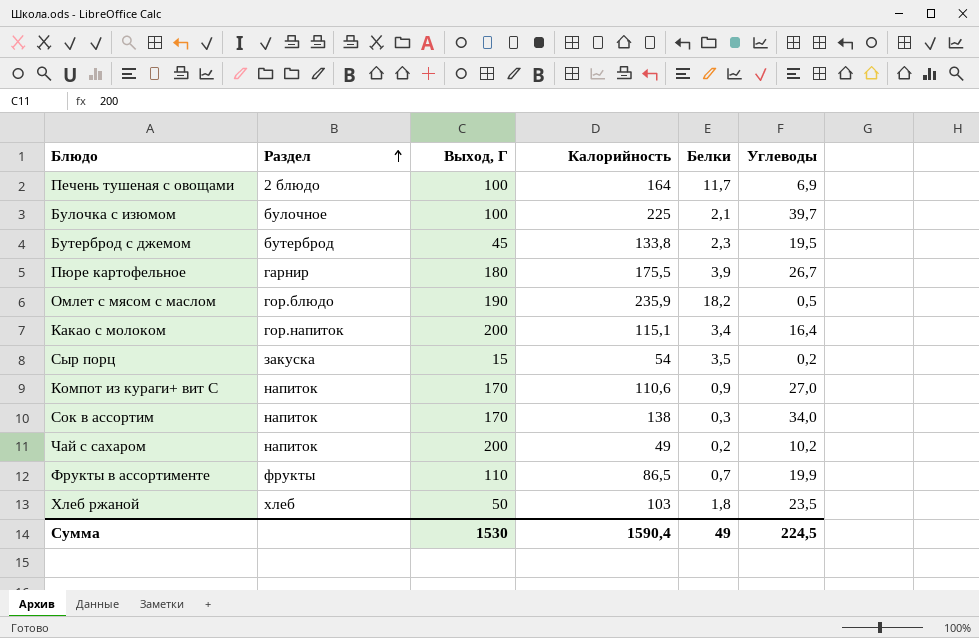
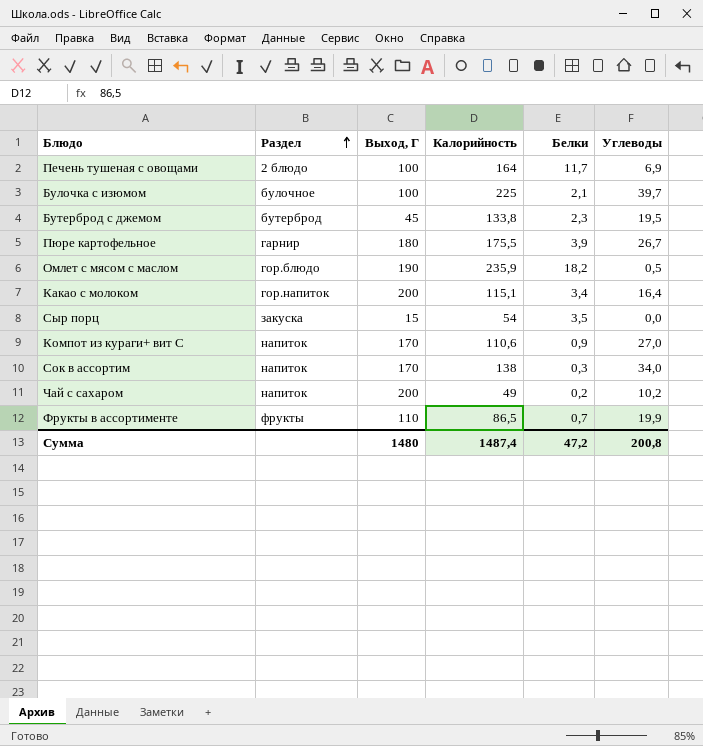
row Хлеб ржаной: хлеб | 50 | 103 | 1,8 | 23,5 -> none
Сыр порц | Углеводы: 0,2 -> 0,0
Сумма | Выход, Г: 1530 -> 1480
Сумма | Калорийность: 1590,4 -> 1487,4
Сумма | Белки: 49 -> 47,2
Сумма | Углеводы: 224,5 -> 200,8

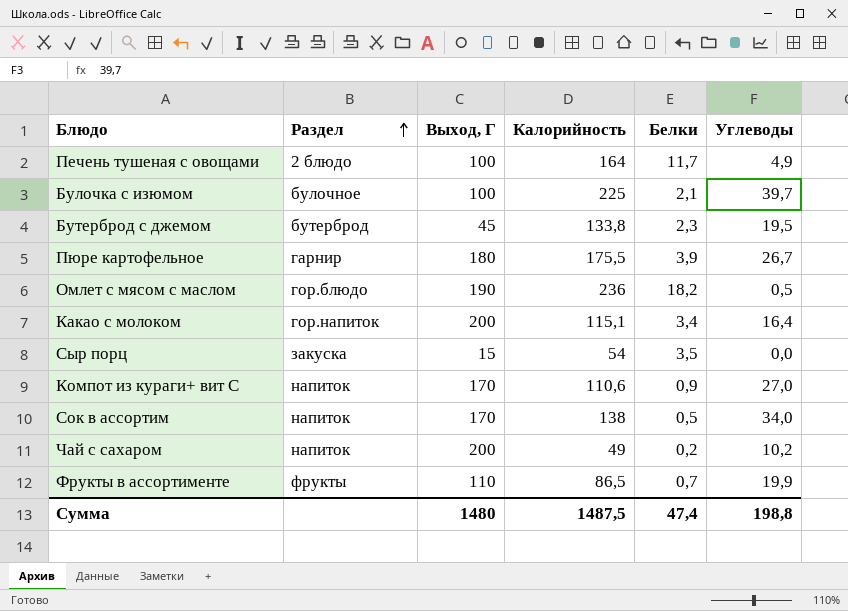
Печень тушеная с овощами | Углеводы: 6,9 -> 4,9
Омлет с мясом с маслом | Калорийность: 235,9 -> 236
Сок в ассортим | Белки: 0,3 -> 0,5
Сумма | Калорийность: 1487,4 -> 1487,5
Сумма | Белки: 47,2 -> 47,4
Сумма | Углеводы: 200,8 -> 198,8

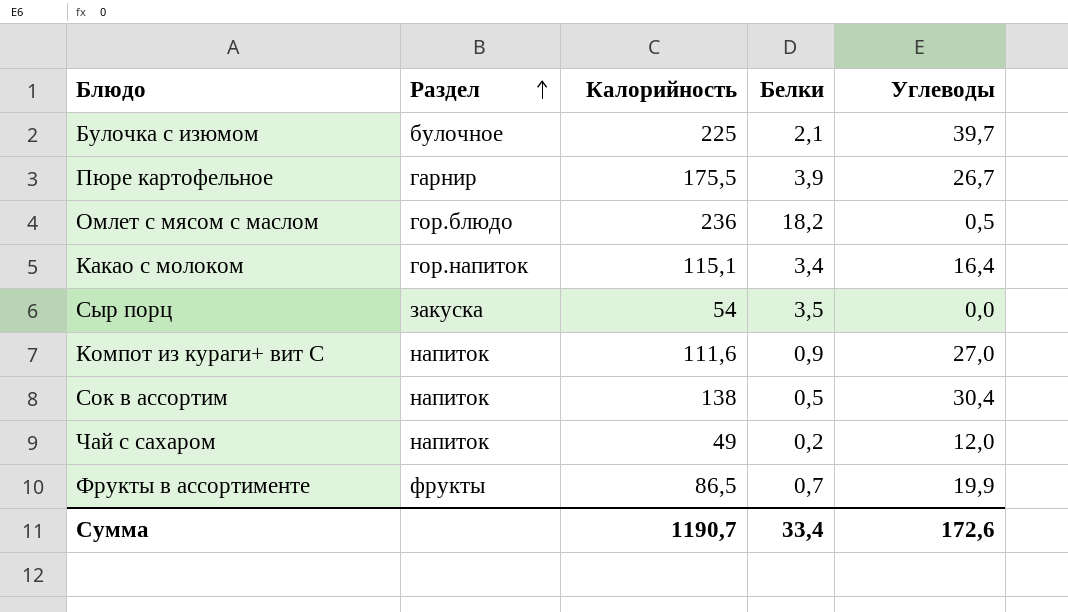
column Выход, Г | position: 3 -> none
row Печень тушеная с овощами: 2 блюдо | 100 | 164 | 11,7 | 4,9 -> none
row Бутерброд с джемом: бутерброд | 45 | 133,8 | 2,3 | 19,5 -> none
Компот из кураги+ вит С | Калорийность: 110,6 -> 111,6
Сок в ассортим | Углеводы: 34,0 -> 30,4
Чай с сахаром | Углеводы: 10,2 -> 12,0
Сумма | Калорийность: 1487,5 -> 1190,7
Сумма | Белки: 47,4 -> 33,4
Сумма | Углеводы: 198,8 -> 172,6

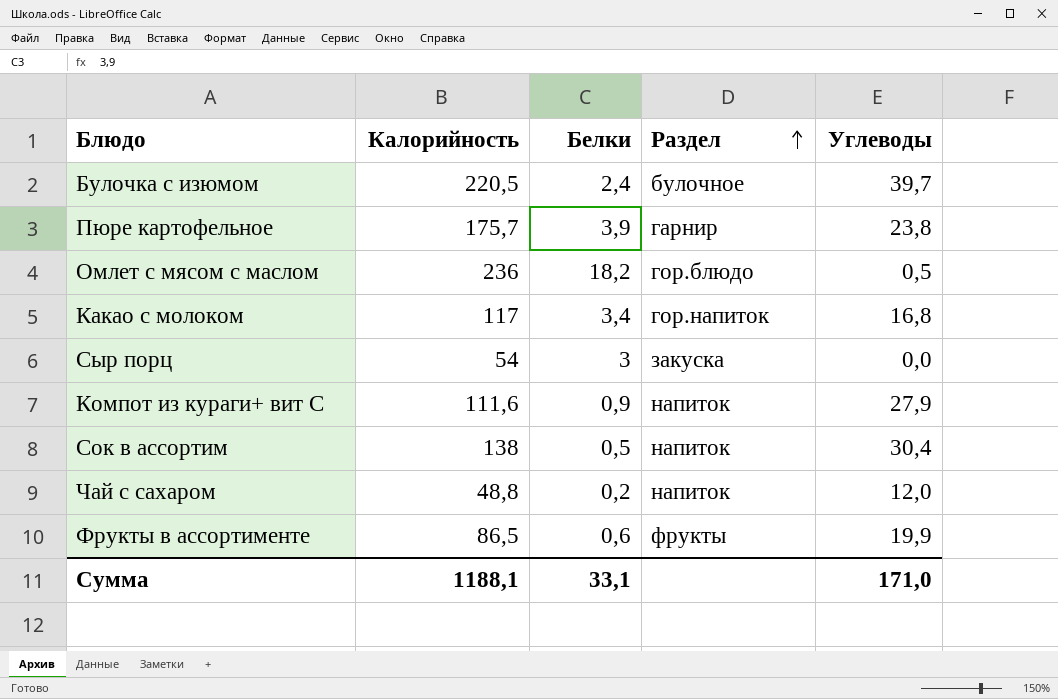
column Раздел | position: 2 -> 4
Булочка с изюмом | Калорийность: 225 -> 220,5
Булочка с изюмом | Белки: 2,1 -> 2,4
Пюре картофельное | Калорийность: 175,5 -> 175,7
Пюре картофельное | Углеводы: 26,7 -> 23,8
Какао с молоком | Калорийность: 115,1 -> 117
Какао с молоком | Углеводы: 16,4 -> 16,8
Сыр порц | Белки: 3,5 -> 3
Компот из кураги+ вит С | Углеводы: 27,0 -> 27,9
Чай с сахаром | Калорийность: 49 -> 48,8
Фрукты в ассортименте | Белки: 0,7 -> 0,6
Сумма | Калорийность: 1190,7 -> 1188,1
Сумма | Белки: 33,4 -> 33,1
Сумма | Углеводы: 172,6 -> 171,0

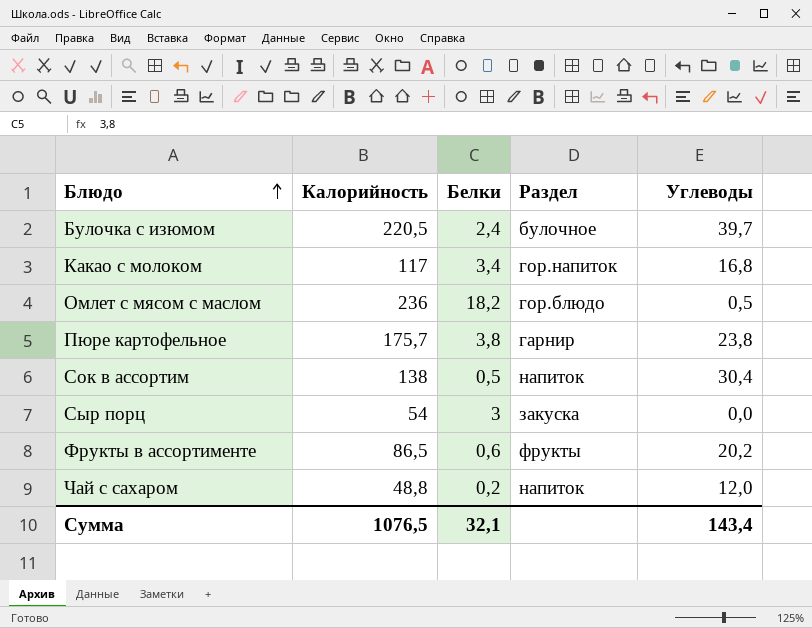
row order: Раздел ascending -> Блюдо ascending
row Компот из кураги+ вит С: 111,6 | 0,9 | напиток | 27,9 -> none
Пюре картофельное | Белки: 3,9 -> 3,8
Фрукты в ассортименте | Углеводы: 19,9 -> 20,2
Сумма | Калорийность: 1188,1 -> 1076,5
Сумма | Белки: 33,1 -> 32,1
Сумма | Углеводы: 171,0 -> 143,4

